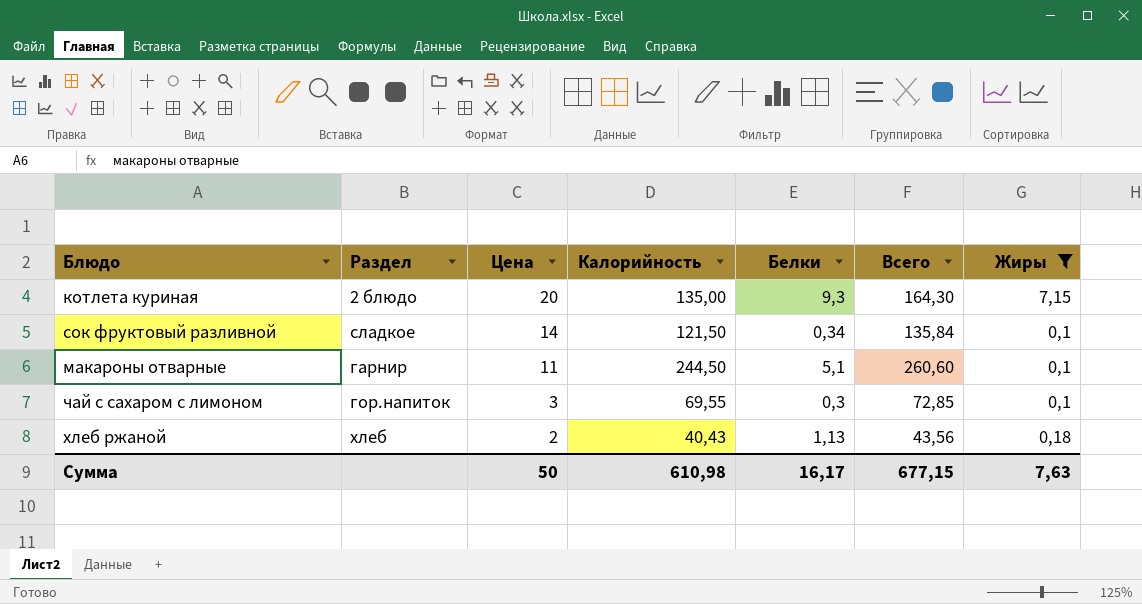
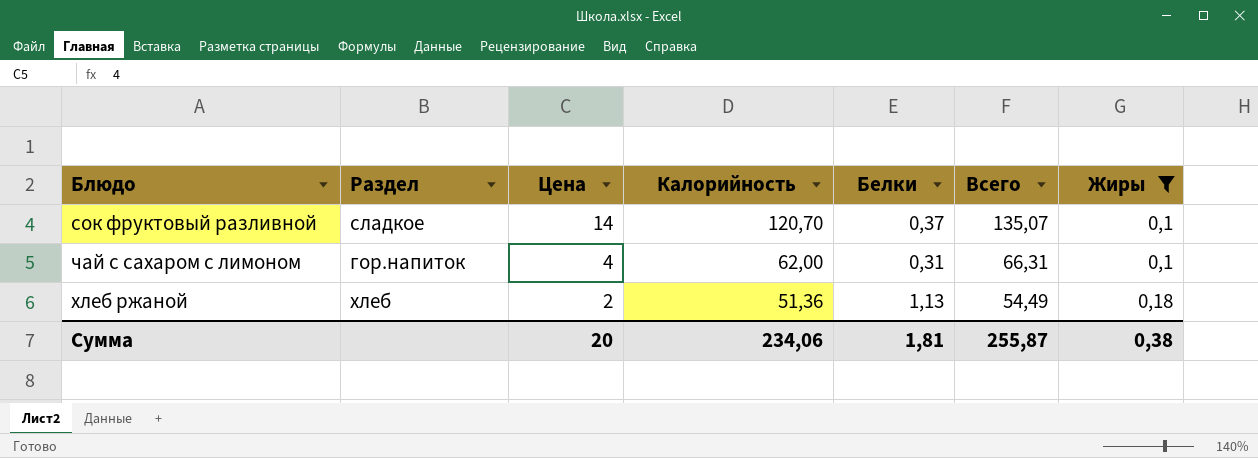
row котлета куриная: 2 блюдо | 20 | 135,00 | 9,3 | 164,30 | 7,15 -> none
row макароны отварные: гарнир | 11 | 244,50 | 5,1 | 260,60 | 0,1 -> none
сок фруктовый разливной | Калорийность: 121,50 -> 120,70
сок фруктовый разливной | Белки: 0,34 -> 0,37
сок фруктовый разливной | Всего: 135,84 -> 135,07
чай с сахаром с лимоном | Цена: 3 -> 4
чай с сахаром с лимоном | Калорийность: 69,55 -> 62,00
чай с сахаром с лимоном | Белки: 0,3 -> 0,31
чай с сахаром с лимоном | Всего: 72,85 -> 66,31
хлеб ржаной | Калорийность: 40,43 -> 51,36
хлеб ржаной | Всего: 43,56 -> 54,49
Сумма | Цена: 50 -> 20
Сумма | Калорийность: 610,98 -> 234,06
Сумма | Белки: 16,17 -> 1,81
Сумма | Всего: 677,15 -> 255,87
Сумма | Жиры: 7,63 -> 0,38

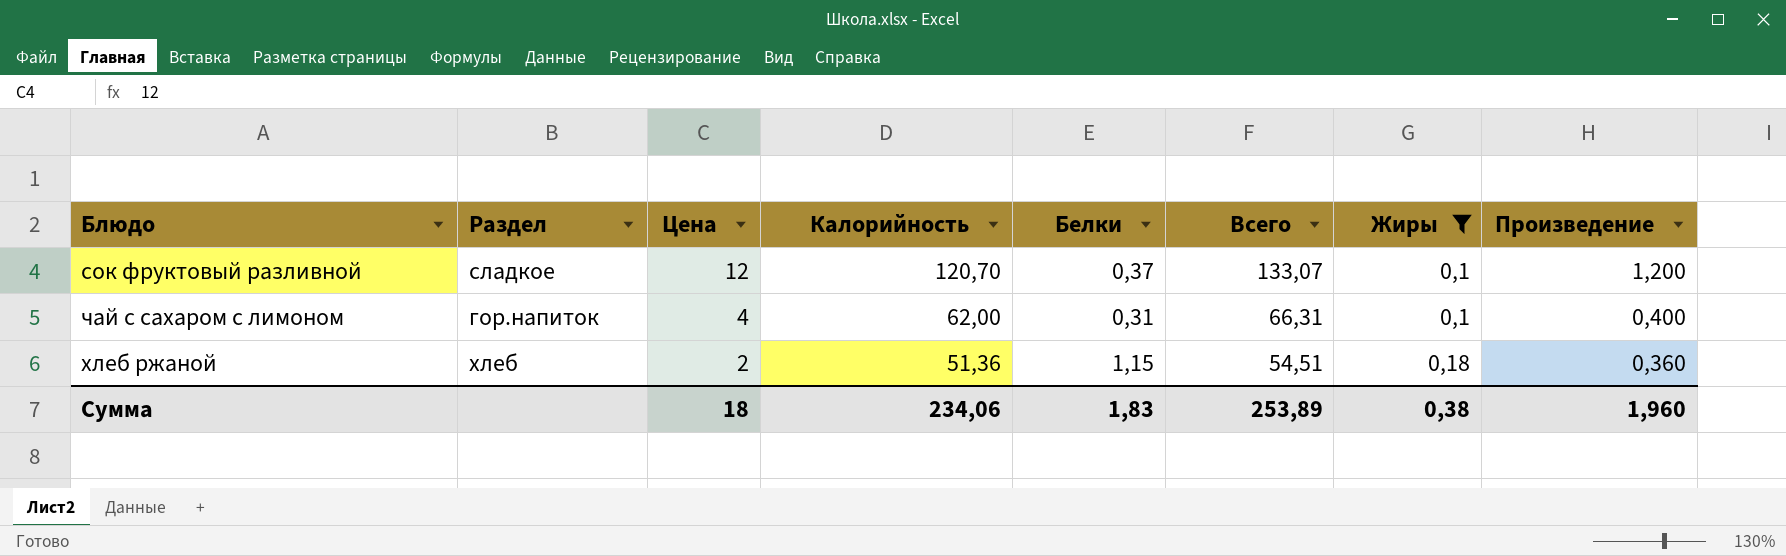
column Произведение | formula: none -> [Цена] * [Жиры]
сок фруктовый разливной | Цена: 14 -> 12
сок фруктовый разливной | Всего: 135,07 -> 133,07
хлеб ржаной | Белки: 1,13 -> 1,15
хлеб ржаной | Всего: 54,49 -> 54,51
Сумма | Цена: 20 -> 18
Сумма | Белки: 1,81 -> 1,83
Сумма | Всего: 255,87 -> 253,89

